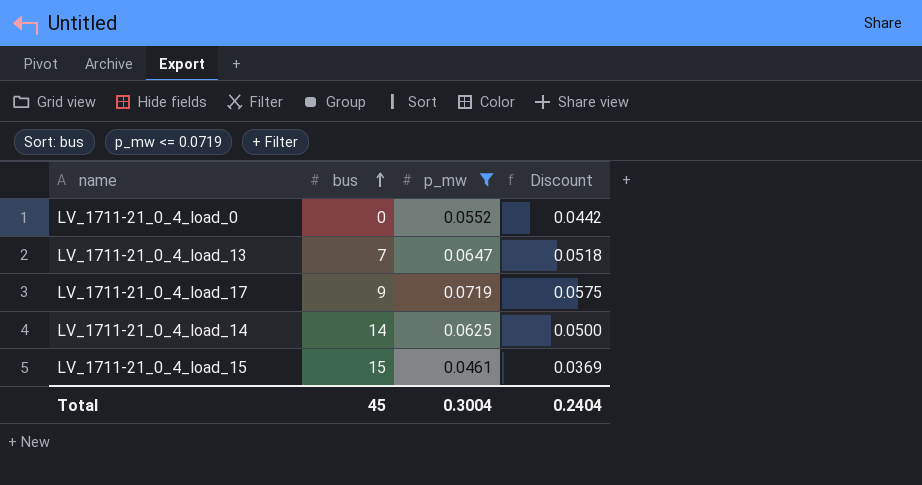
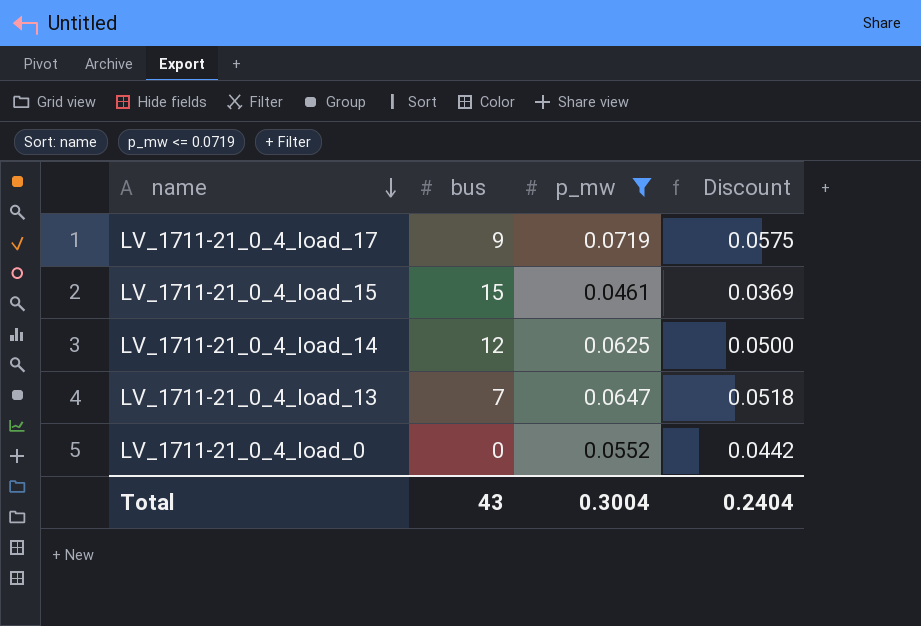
row order: bus ascending -> name descending
LV_1711-21_0_4_load_14 | bus: 14 -> 12
Total | bus: 45 -> 43

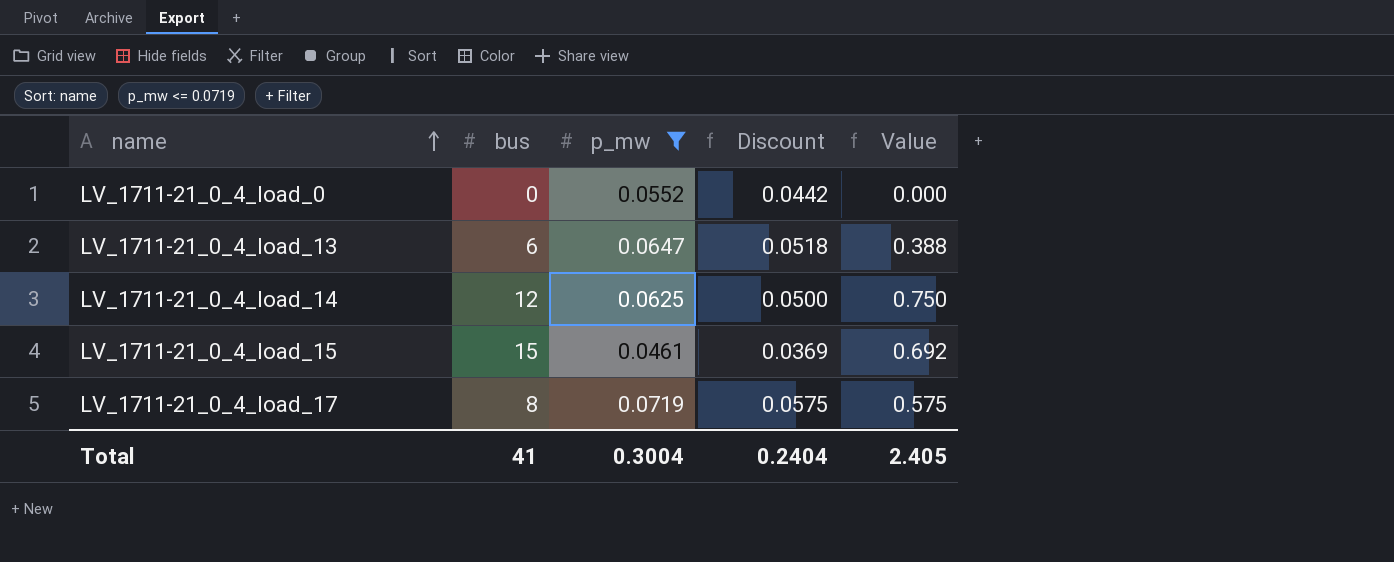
row order: name descending -> name ascending
column Value | formula: none -> [bus] * [p_mw]
LV_1711-21_0_4_load_13 | bus: 7 -> 6
LV_1711-21_0_4_load_17 | bus: 9 -> 8
Total | bus: 43 -> 41

